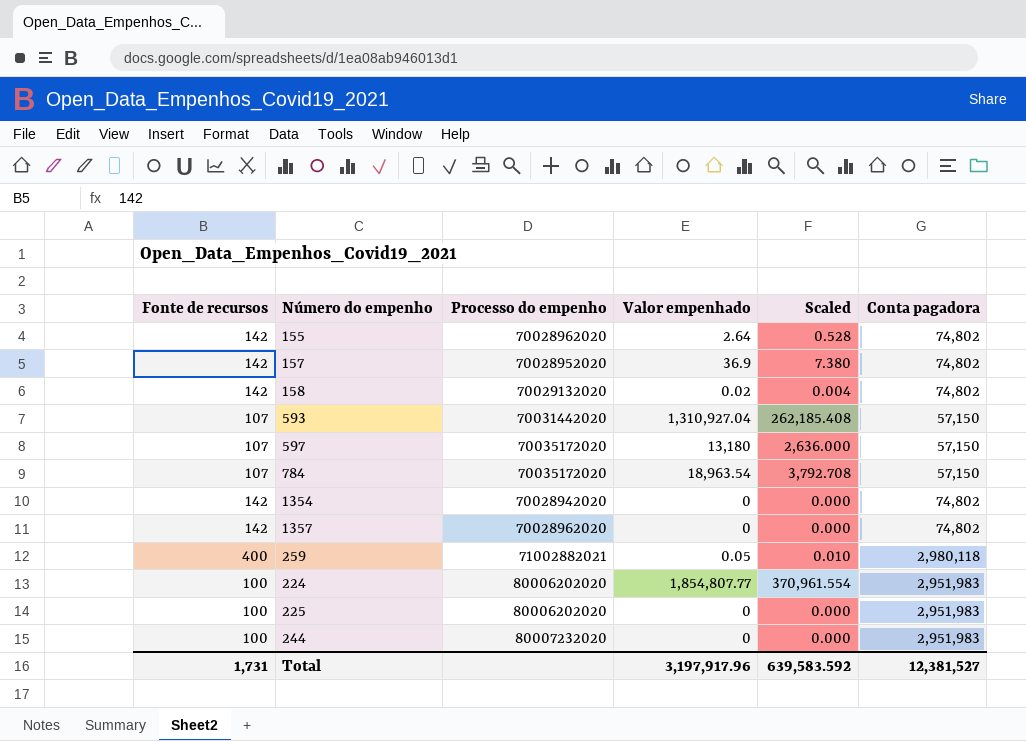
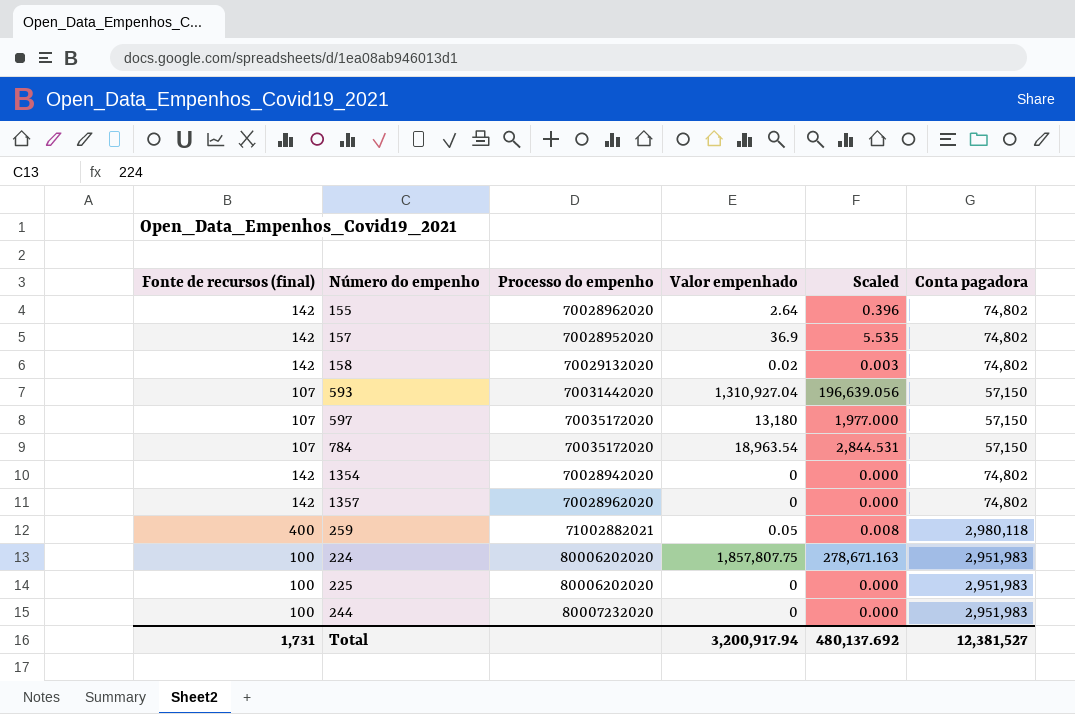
column name: Fonte de recursos -> Fonte de recursos (final)
column Scaled | formula: [Valor empenhado] * 0.2 -> [Valor empenhado] * 0.15
224 | Valor empenhado: 1,854,807.77 -> 1,857,807.75
Total | Valor empenhado: 3,197,917.96 -> 3,200,917.94
Total | Scaled: 639,583.592 -> 480,137.692

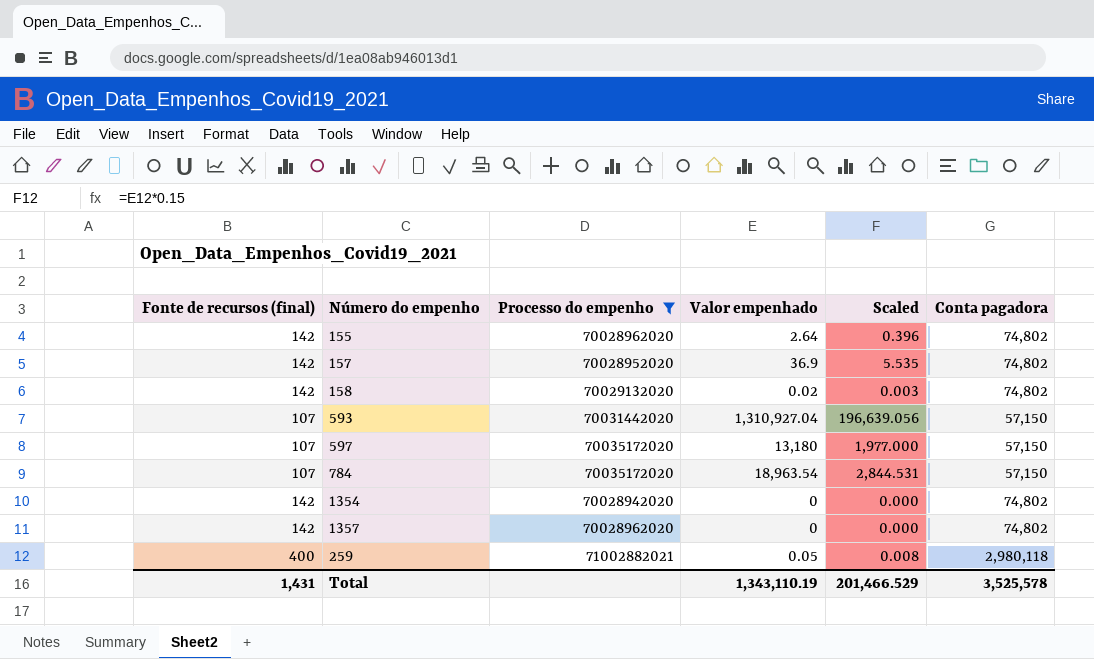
filter: none -> Processo do empenho <= 71002882021
Total | Fonte de recursos (final): 1,731 -> 1,431
Total | Valor empenhado: 3,200,917.94 -> 1,343,110.19
Total | Scaled: 480,137.692 -> 201,466.529
Total | Conta pagadora: 12,381,527 -> 3,525,578

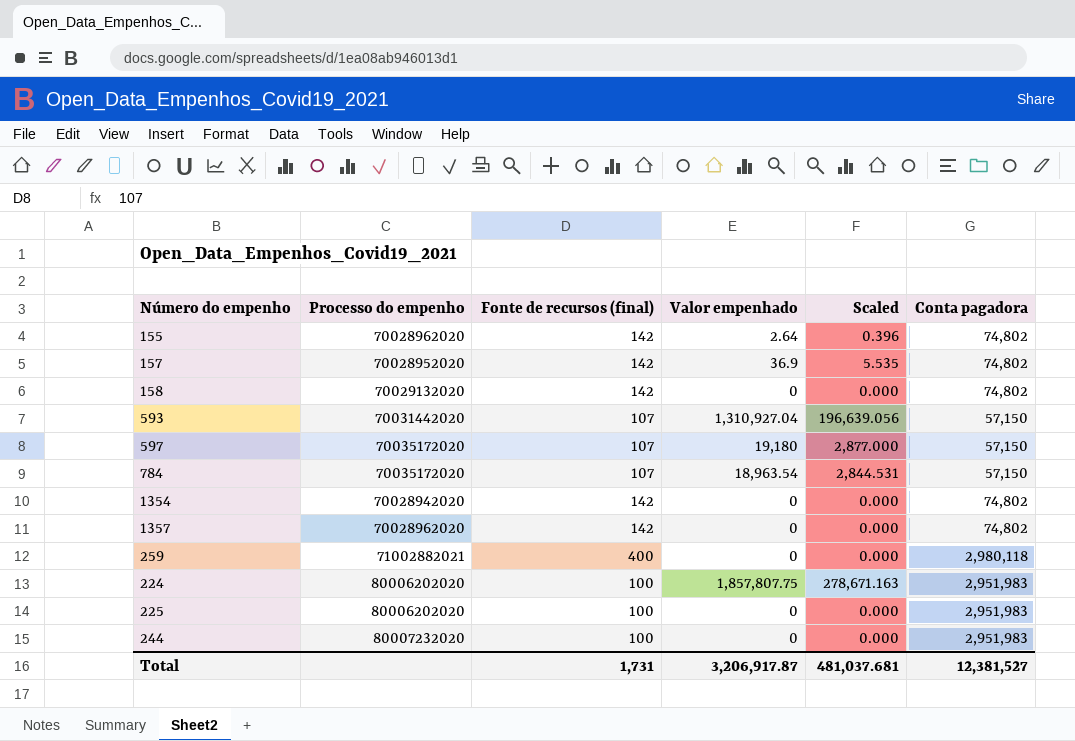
filter: Processo do empenho <= 71002882021 -> none
column Fonte de recursos (final) | position: 1 -> 3
158 | Valor empenhado: 0.02 -> 0
158 | Scaled: 0.003 -> 0.000
597 | Valor empenhado: 13,180 -> 19,180
597 | Scaled: 1,977.000 -> 2,877.000
259 | Valor empenhado: 0.05 -> 0
259 | Scaled: 0.008 -> 0.000
Total | Fonte de recursos (final): 1,431 -> 1,731
Total | Valor empenhado: 1,343,110.19 -> 3,206,917.87
Total | Scaled: 201,466.529 -> 481,037.681
Total | Conta pagadora: 3,525,578 -> 12,381,527

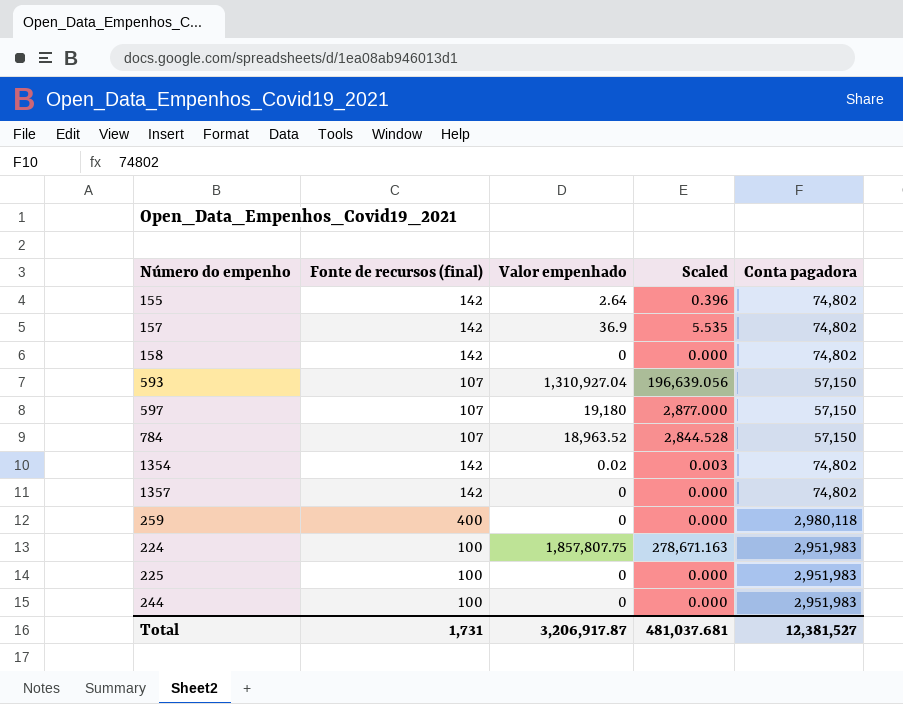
column Processo do empenho | position: 2 -> none
784 | Valor empenhado: 18,963.54 -> 18,963.52
784 | Scaled: 2,844.531 -> 2,844.528
1354 | Valor empenhado: 0 -> 0.02
1354 | Scaled: 0.000 -> 0.003

